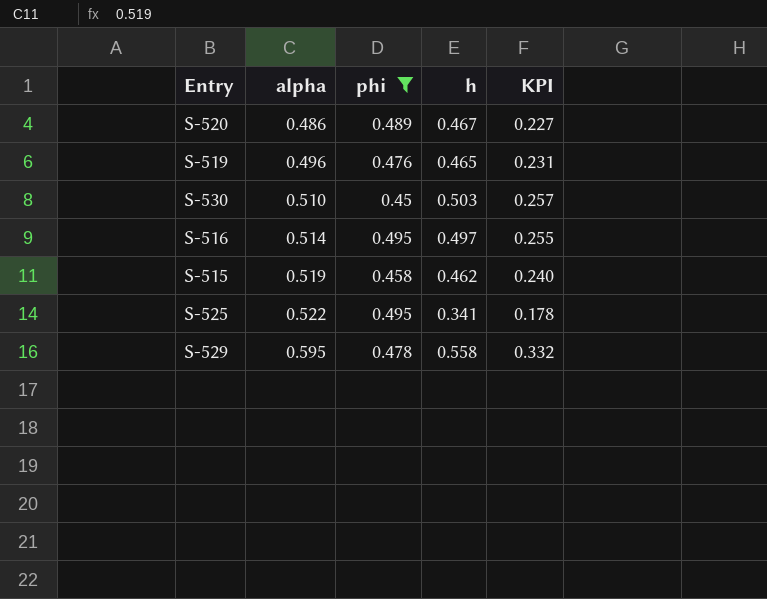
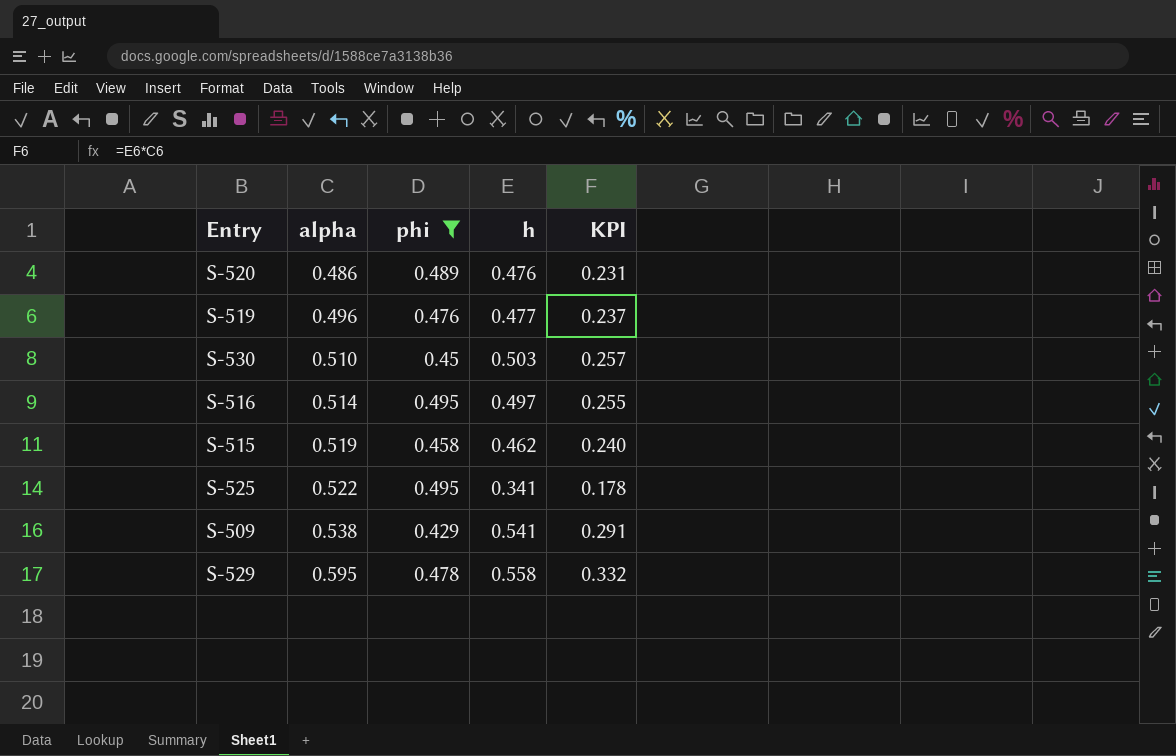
S-520 | h: 0.467 -> 0.476
S-520 | KPI: 0.227 -> 0.231
S-519 | h: 0.465 -> 0.477
S-519 | KPI: 0.231 -> 0.237
row S-509: none -> 0.538 | 0.429 | 0.541 | 0.291

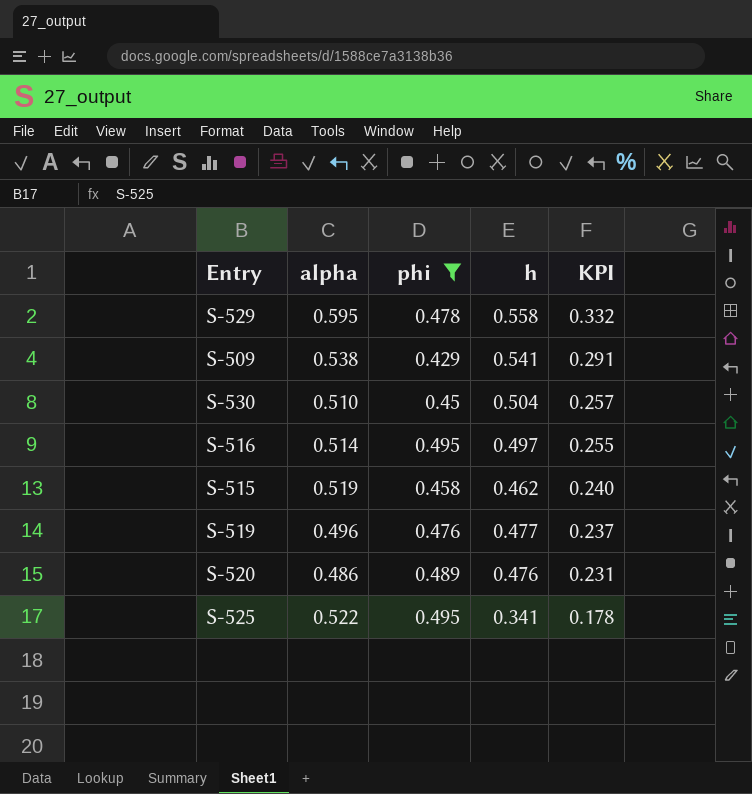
row order: alpha ascending -> KPI descending
S-530 | h: 0.503 -> 0.504

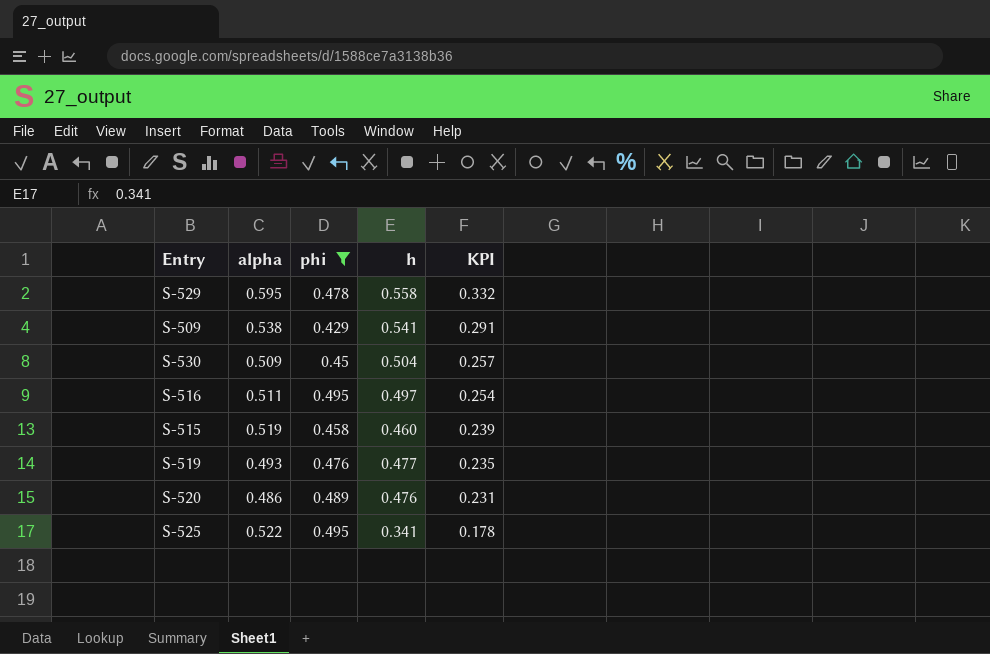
S-530 | alpha: 0.510 -> 0.509
S-516 | alpha: 0.514 -> 0.511
S-516 | KPI: 0.255 -> 0.254
S-515 | h: 0.462 -> 0.460
S-515 | KPI: 0.240 -> 0.239
S-519 | alpha: 0.496 -> 0.493
S-519 | KPI: 0.237 -> 0.235

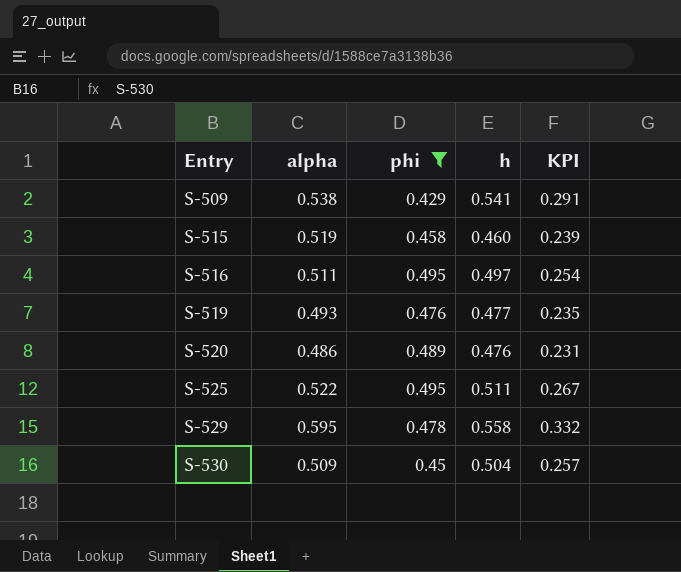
row order: KPI descending -> Entry ascending
S-525 | h: 0.341 -> 0.511
S-525 | KPI: 0.178 -> 0.267

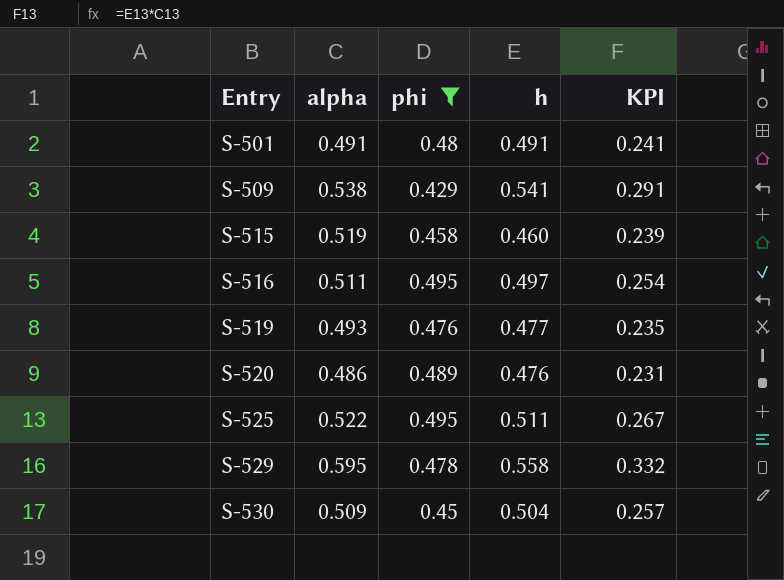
row S-501: none -> 0.491 | 0.48 | 0.491 | 0.241

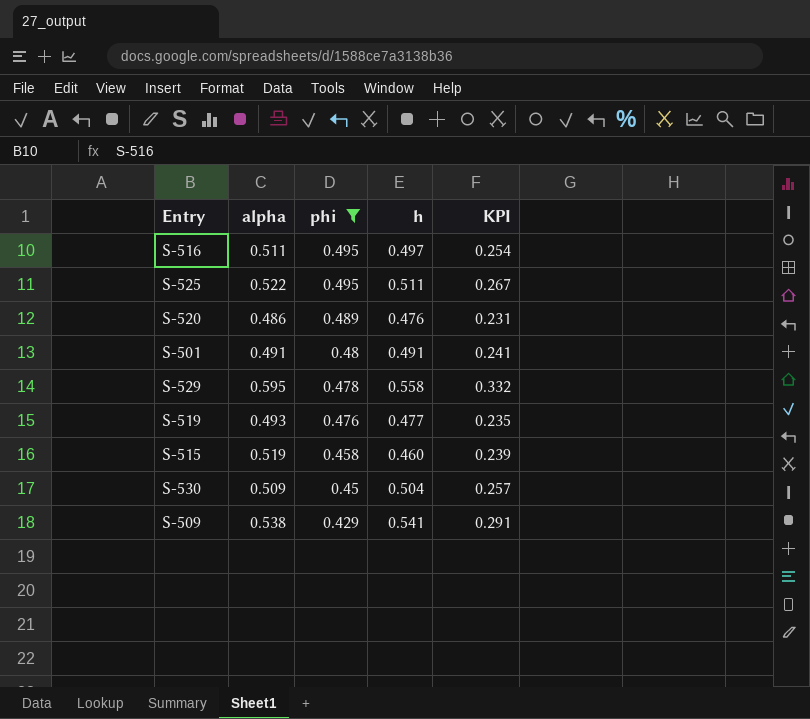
row order: Entry ascending -> phi descending

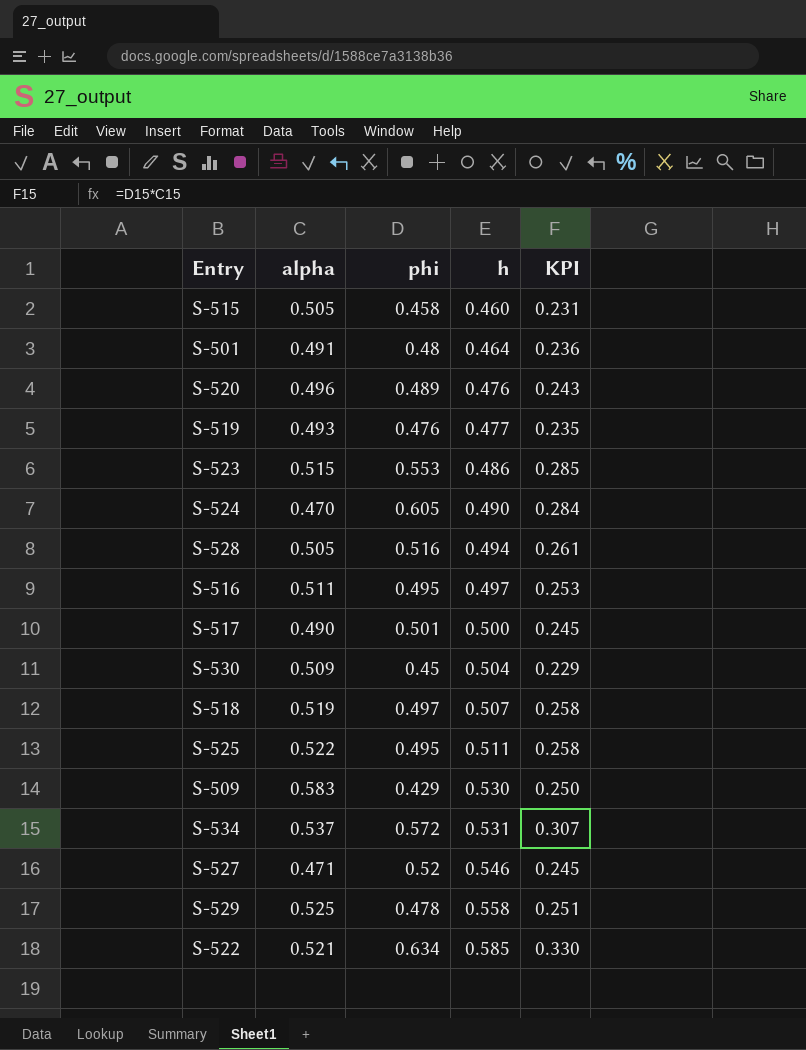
filter: phi <= 0.495 -> none
row order: phi descending -> h ascending
column KPI | formula: [alpha] * [h] -> [alpha] * [phi]
S-515 | alpha: 0.519 -> 0.505
S-501 | h: 0.491 -> 0.464
S-520 | alpha: 0.486 -> 0.496
S-509 | alpha: 0.538 -> 0.583
S-509 | h: 0.541 -> 0.530
S-529 | alpha: 0.595 -> 0.525

